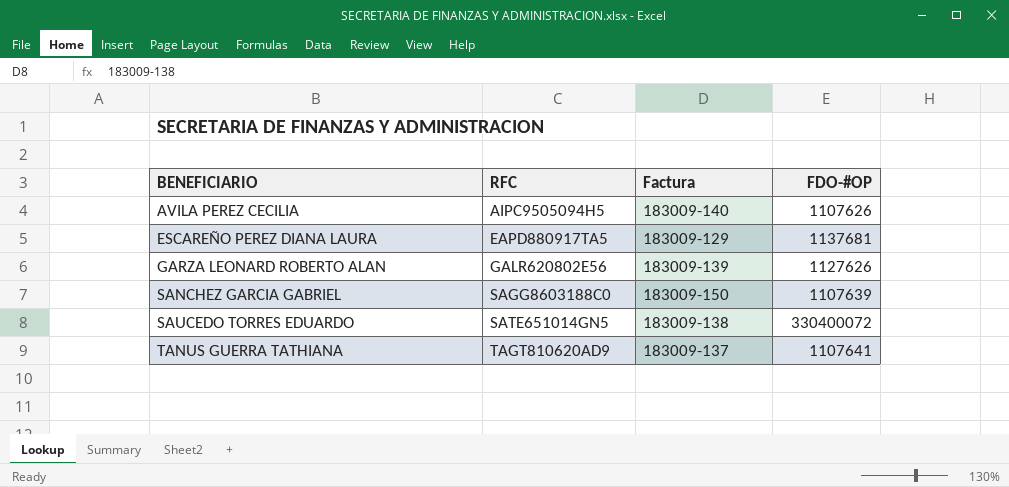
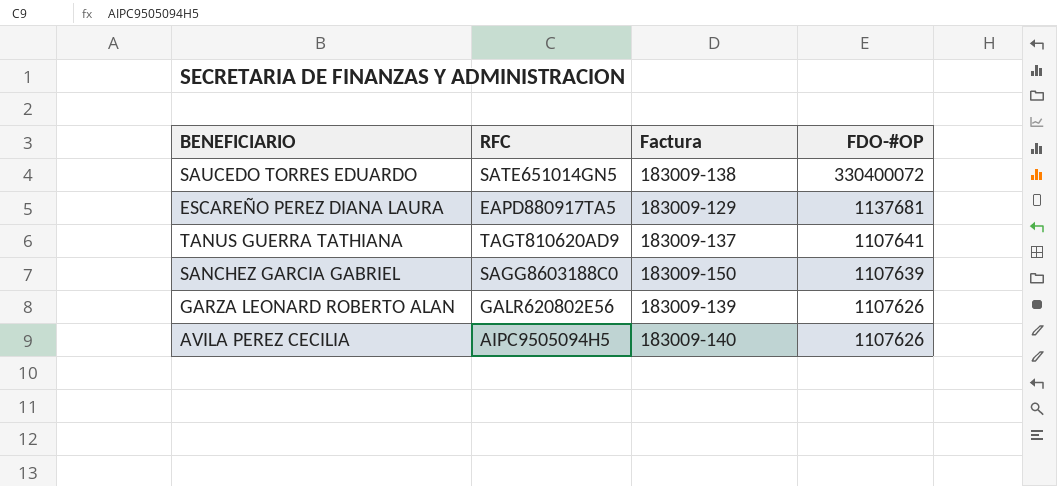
row order: BENEFICIARIO ascending -> FDO-#OP descending
GARZA LEONARD ROBERTO ALAN | FDO-#OP: 1127626 -> 1107626

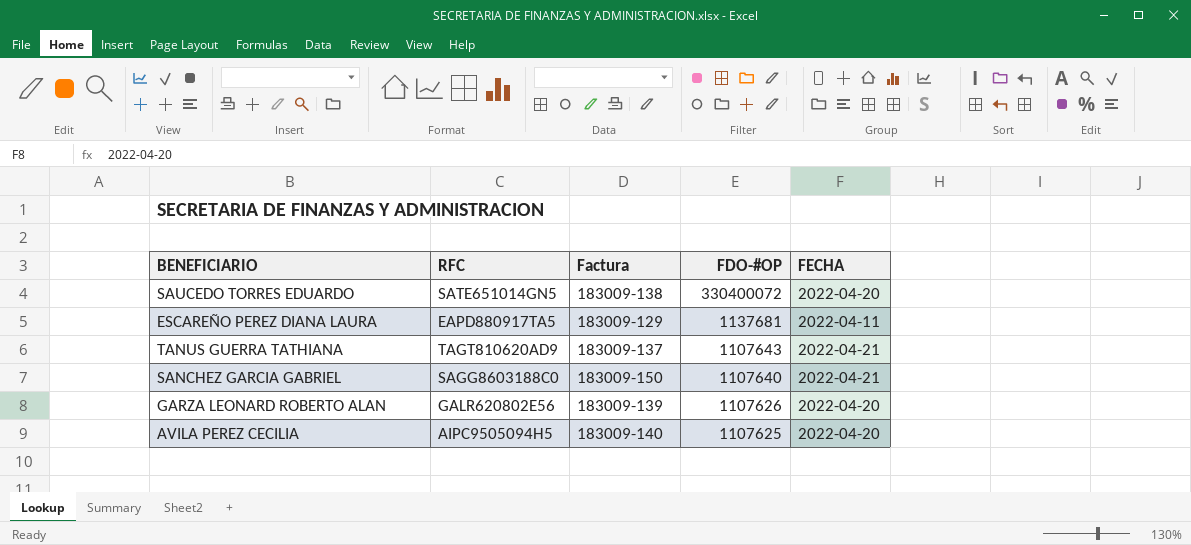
column FECHA | position: none -> 5
TANUS GUERRA TATHIANA | FDO-#OP: 1107641 -> 1107643
SANCHEZ GARCIA GABRIEL | FDO-#OP: 1107639 -> 1107640
AVILA PEREZ CECILIA | FDO-#OP: 1107626 -> 1107625

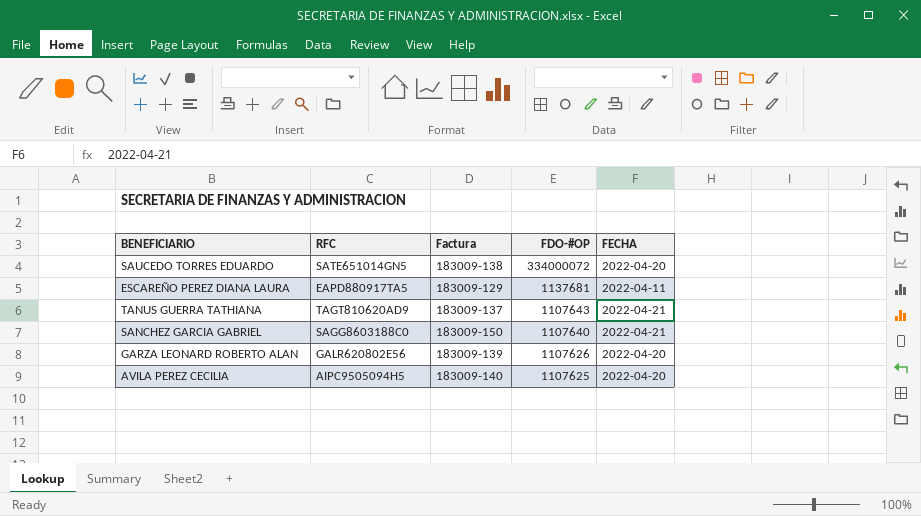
SAUCEDO TORRES EDUARDO | FDO-#OP: 330400072 -> 334000072

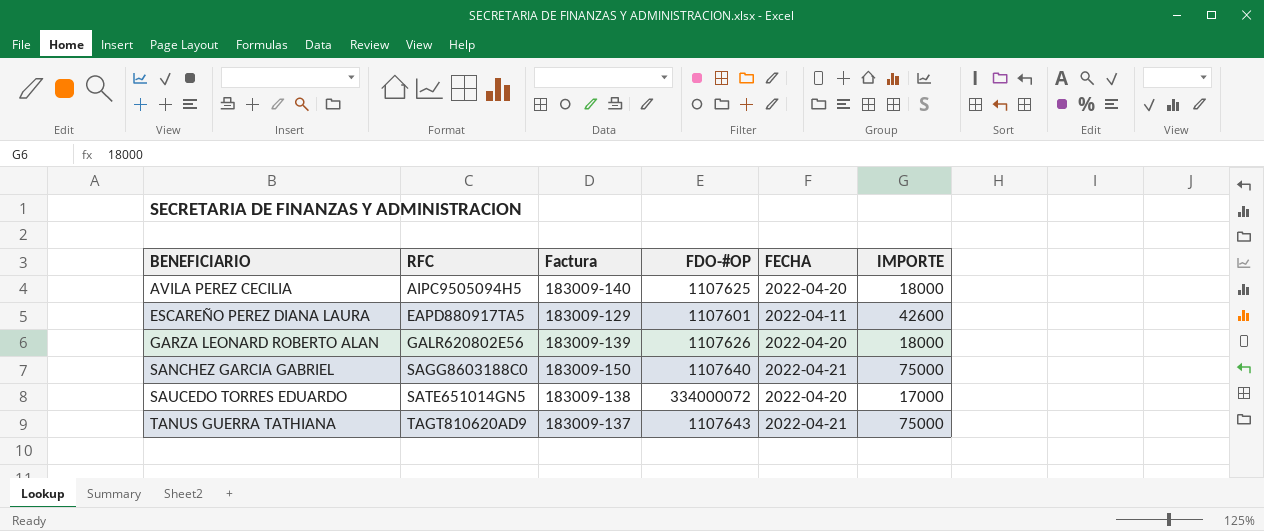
row order: FDO-#OP descending -> BENEFICIARIO ascending
column IMPORTE | position: none -> 6
ESCAREÑO PEREZ DIANA LAURA | FDO-#OP: 1137681 -> 1107601

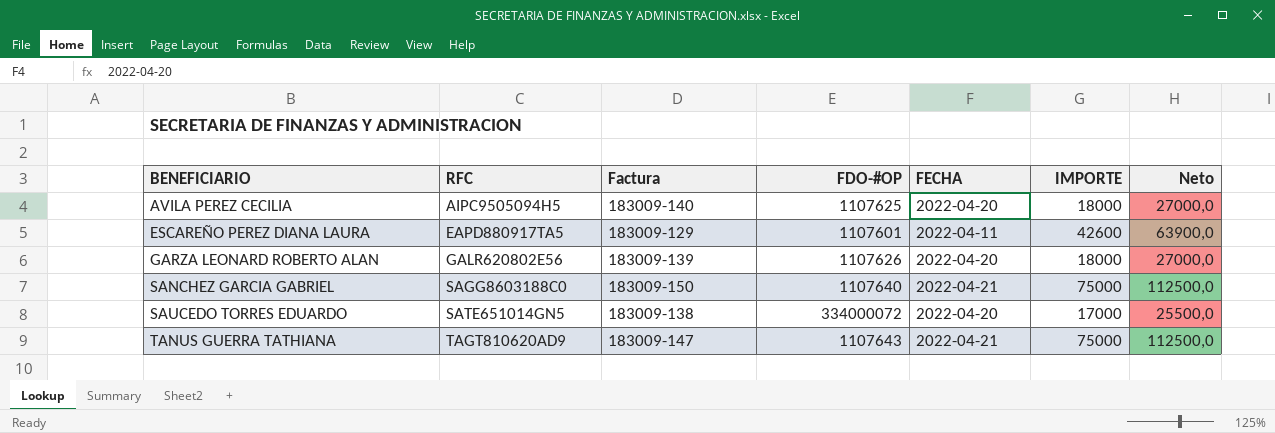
column Neto | formula: none -> [IMPORTE] * 1,5
TANUS GUERRA TATHIANA | Factura: 183009-137 -> 183009-147

